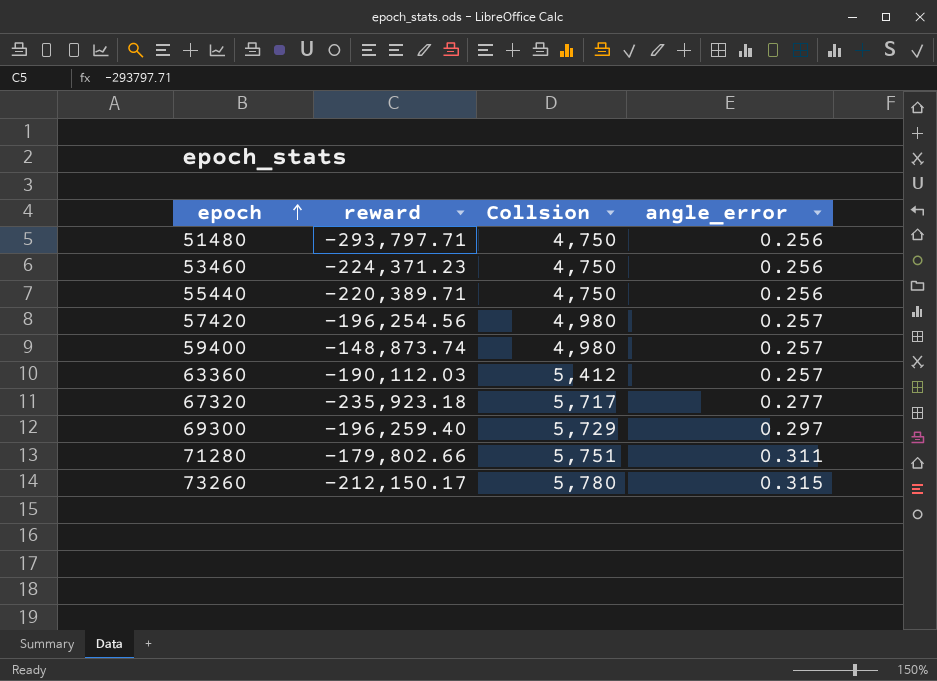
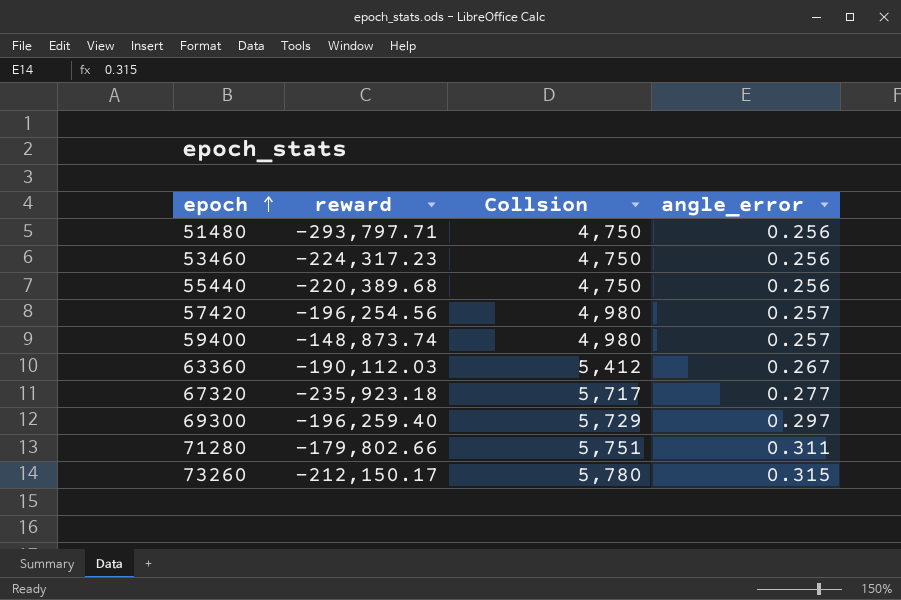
53460 | reward: -224,371.23 -> -224,317.23
55440 | reward: -220,389.71 -> -220,389.68
63360 | angle_error: 0.257 -> 0.267

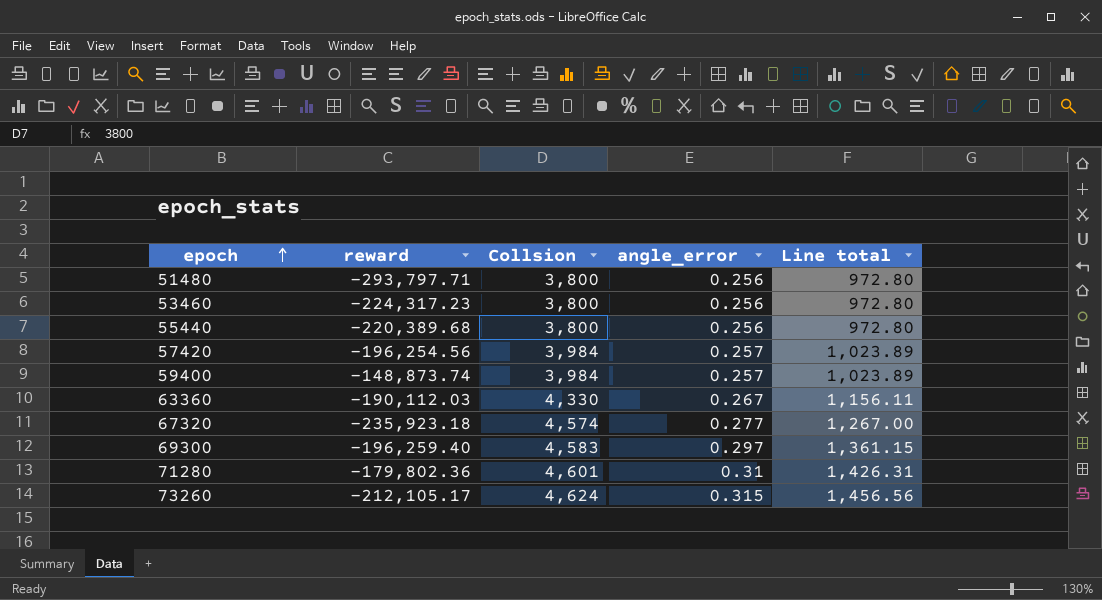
column Line total | formula: none -> [Collsion] * [angle_error]
51480 | Collsion: 4,750 -> 3,800
53460 | Collsion: 4,750 -> 3,800
55440 | Collsion: 4,750 -> 3,800
57420 | Collsion: 4,980 -> 3,984
59400 | Collsion: 4,980 -> 3,984
63360 | Collsion: 5,412 -> 4,330
67320 | Collsion: 5,717 -> 4,574
69300 | Collsion: 5,729 -> 4,583
71280 | reward: -179,802.66 -> -179,802.36
71280 | Collsion: 5,751 -> 4,601
71280 | angle_error: 0.311 -> 0.31
73260 | reward: -212,150.17 -> -212,105.17
73260 | Collsion: 5,780 -> 4,624

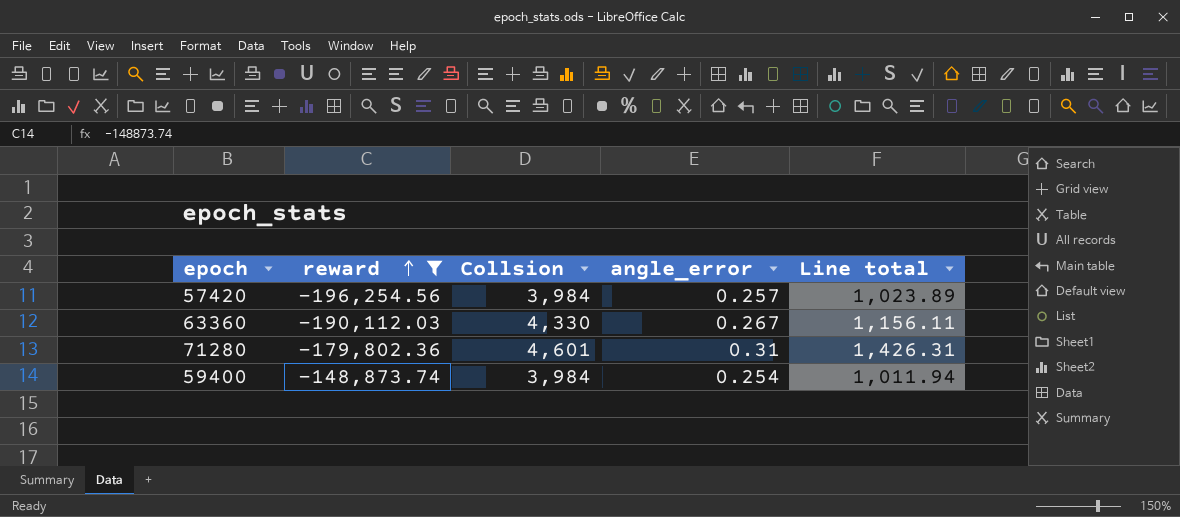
filter: none -> reward >= -196,254.56
row order: epoch ascending -> reward ascending
59400 | angle_error: 0.257 -> 0.254
59400 | Line total: 1,023.89 -> 1,011.94

